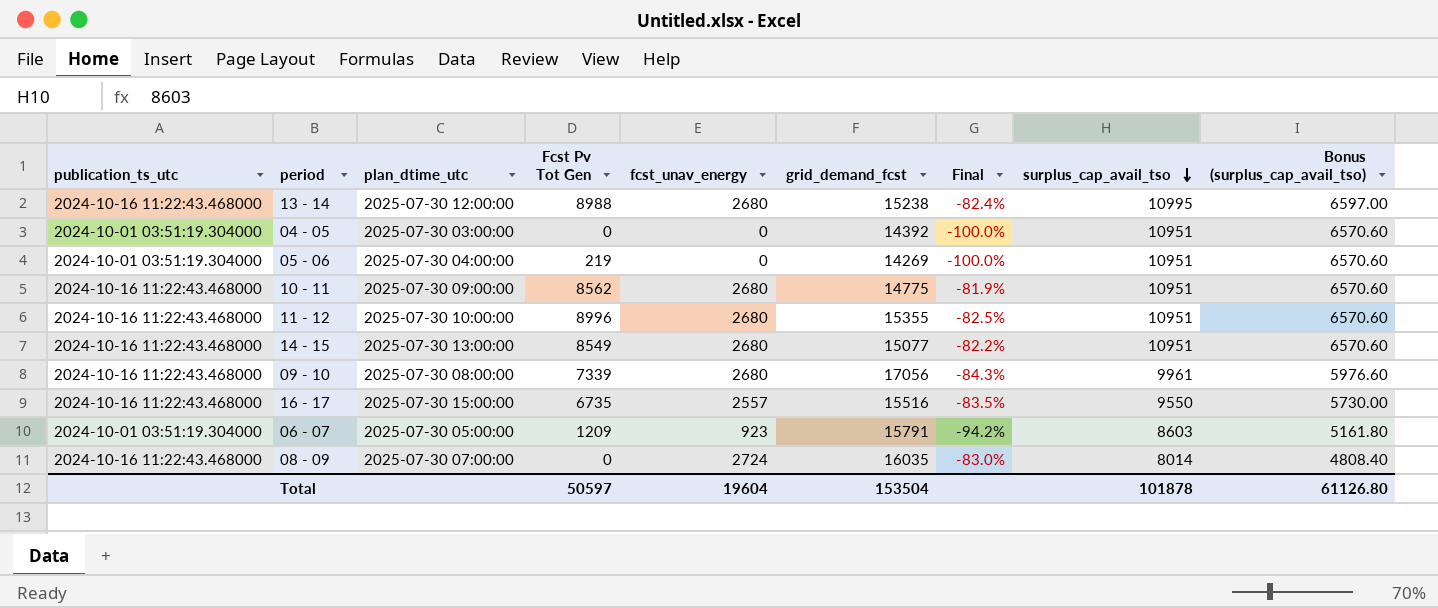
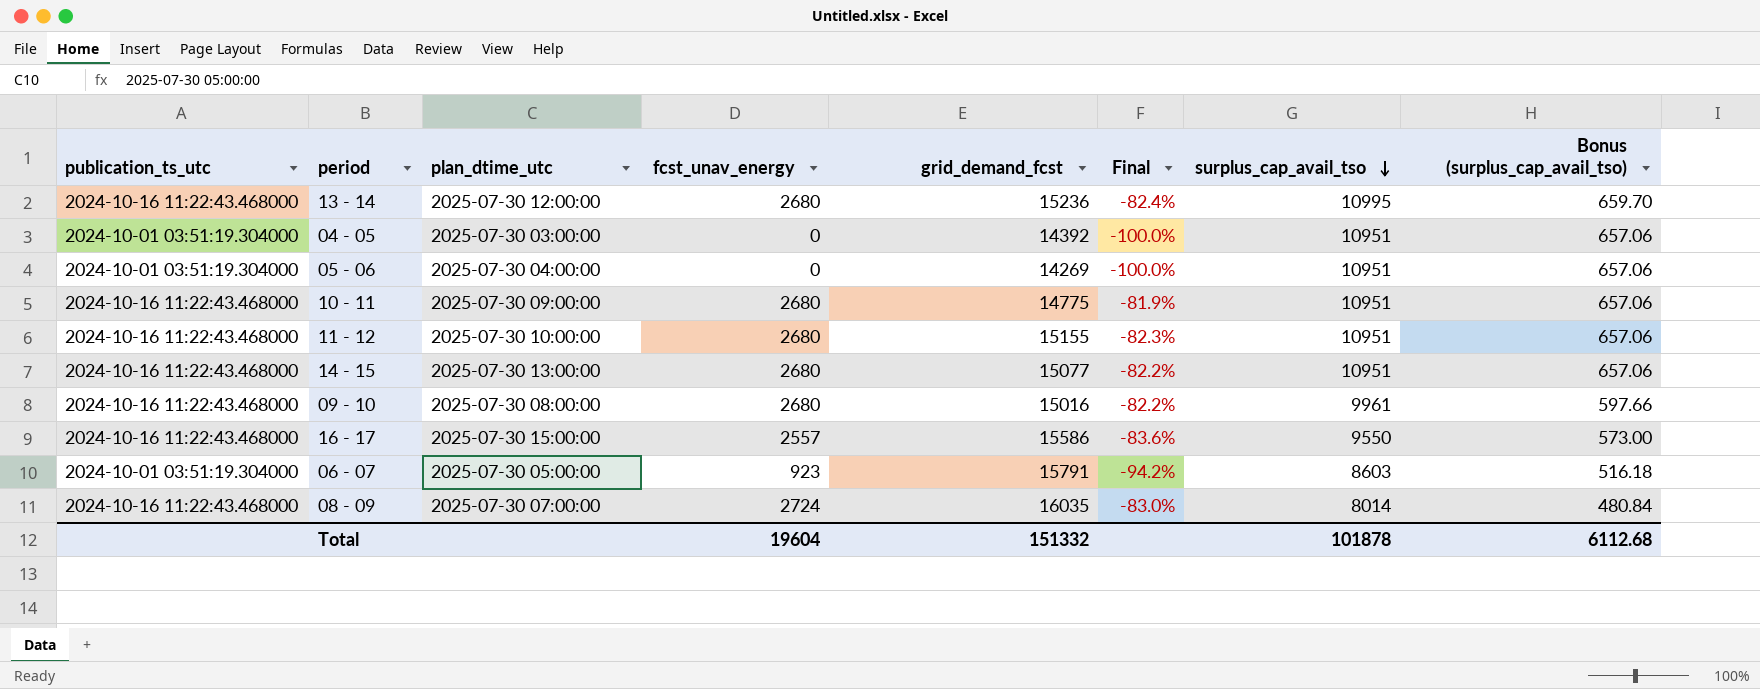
column Fcst Pv Tot Gen | position: 4 -> none
column Bonus (surplus_cap_avail_tso) | formula: [surplus_cap_avail_tso] * 0.6 -> [surplus_cap_avail_tso] * 0.06
13 - 14 | grid_demand_fcst: 15238 -> 15236
11 - 12 | grid_demand_fcst: 15355 -> 15155
11 - 12 | Final: -82.5% -> -82.3%
09 - 10 | grid_demand_fcst: 17056 -> 15016
09 - 10 | Final: -84.3% -> -82.2%
16 - 17 | grid_demand_fcst: 15516 -> 15586
16 - 17 | Final: -83.5% -> -83.6%
Total | grid_demand_fcst: 153504 -> 151332
Total | Bonus (surplus_cap_avail_tso): 61126.80 -> 6112.68

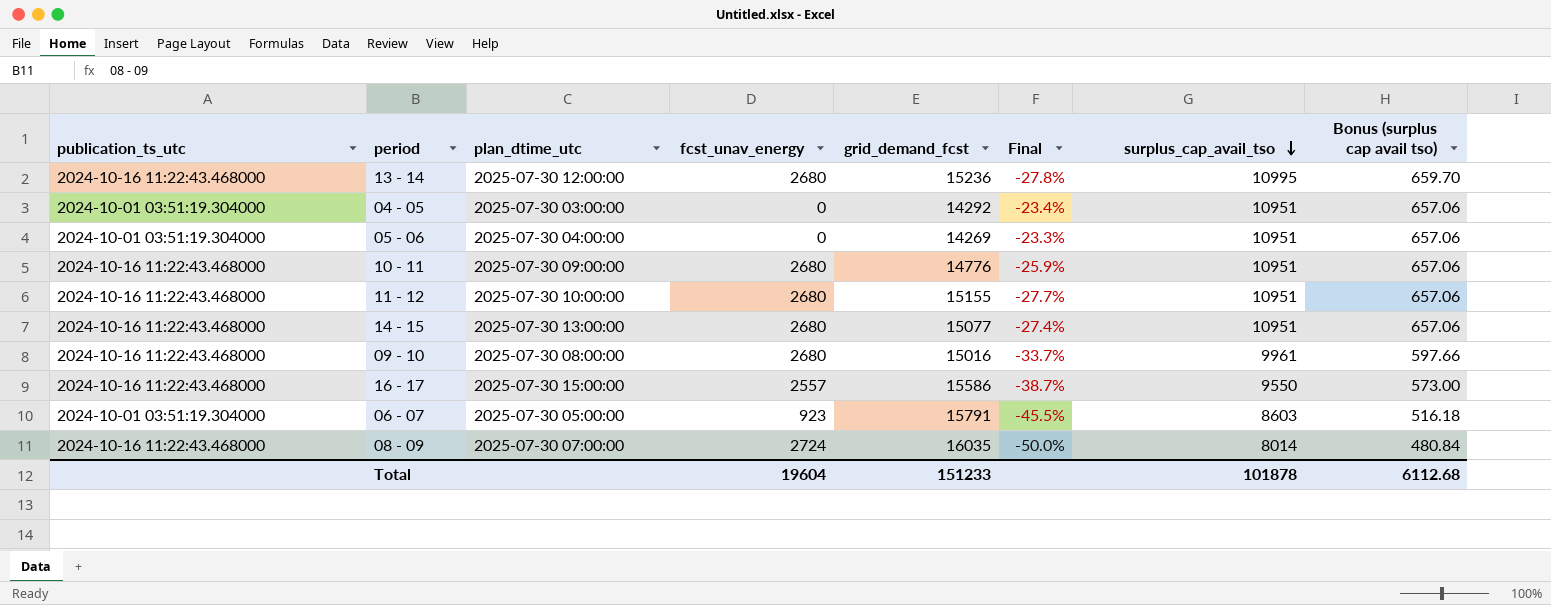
column Final | formula: ([fcst_unav_energy] - [grid_demand_fcst]) / [grid_demand_fcst] -> ([surplus_cap_avail_tso] - [grid_demand_fcst]) / [grid_demand_fcst]
column name: Bonus (surplus_cap_avail_tso) -> Bonus (surplus cap avail tso)
04 - 05 | grid_demand_fcst: 14392 -> 14292
10 - 11 | grid_demand_fcst: 14775 -> 14776
Total | grid_demand_fcst: 151332 -> 151233

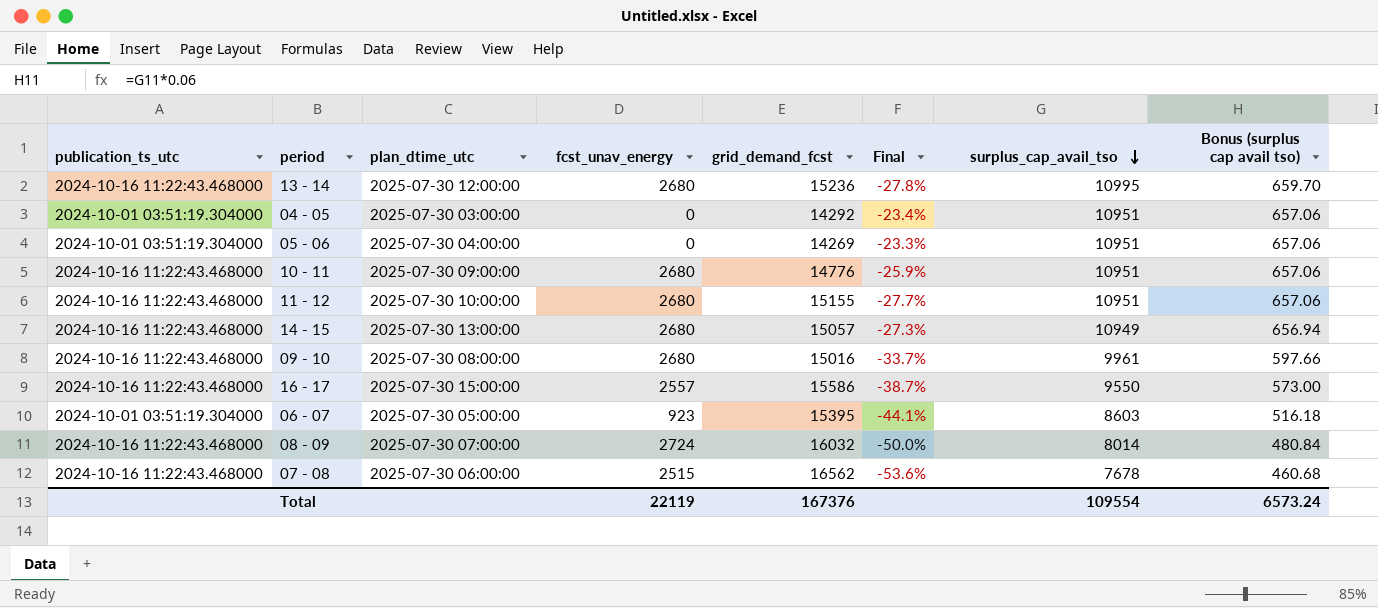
14 - 15 | grid_demand_fcst: 15077 -> 15057
14 - 15 | Final: -27.4% -> -27.3%
14 - 15 | surplus_cap_avail_tso: 10951 -> 10949
14 - 15 | Bonus (surplus cap avail tso): 657.06 -> 656.94
06 - 07 | grid_demand_fcst: 15791 -> 15395
06 - 07 | Final: -45.5% -> -44.1%
08 - 09 | grid_demand_fcst: 16035 -> 16032
row 07 - 08: none -> 2024-10-16 11:22:43.468000 | 2025-07-30 06:00:00 | 2515 | 16562 | -53.6% | 7678 | 460.68
Total | fcst_unav_energy: 19604 -> 22119
Total | grid_demand_fcst: 151233 -> 167376
Total | surplus_cap_avail_tso: 101878 -> 109554
Total | Bonus (surplus cap avail tso): 6112.68 -> 6573.24

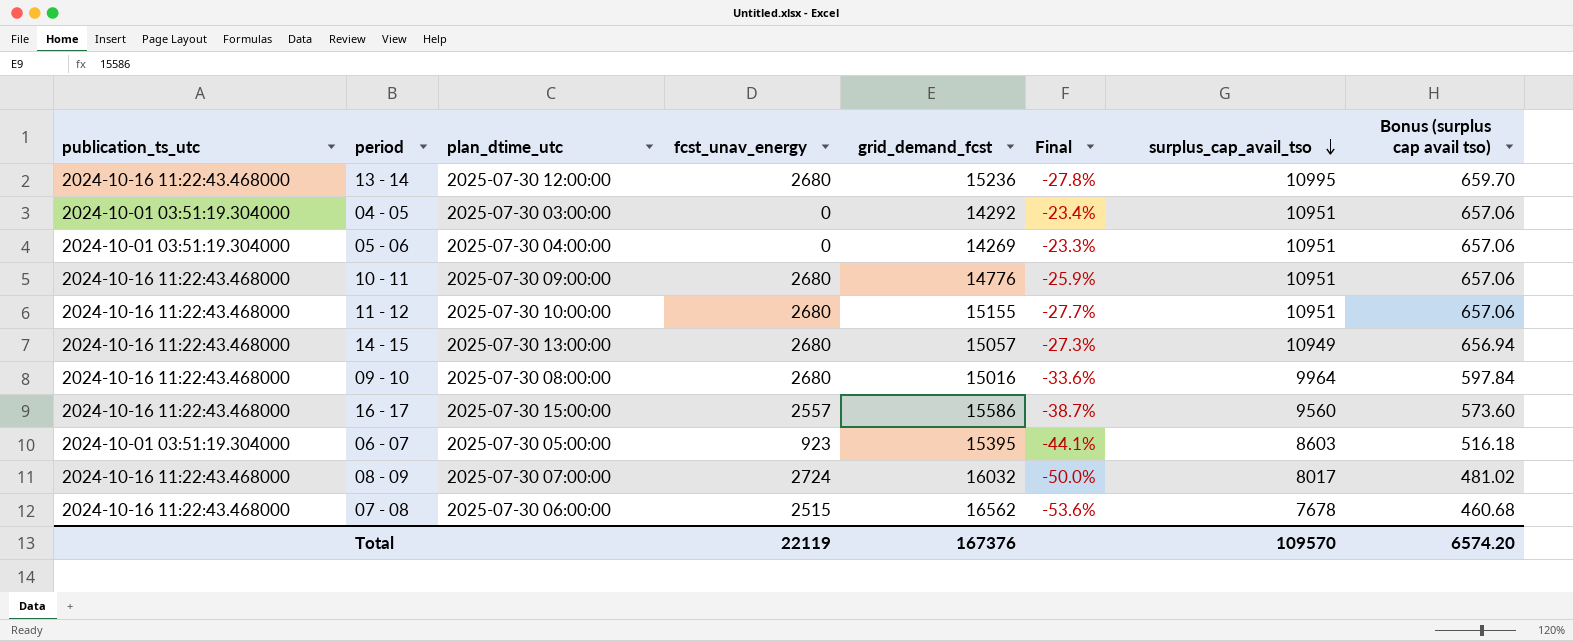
09 - 10 | Final: -33.7% -> -33.6%
09 - 10 | surplus_cap_avail_tso: 9961 -> 9964
09 - 10 | Bonus (surplus cap avail tso): 597.66 -> 597.84
16 - 17 | surplus_cap_avail_tso: 9550 -> 9560
16 - 17 | Bonus (surplus cap avail tso): 573.00 -> 573.60
08 - 09 | surplus_cap_avail_tso: 8014 -> 8017
08 - 09 | Bonus (surplus cap avail tso): 480.84 -> 481.02
Total | surplus_cap_avail_tso: 109554 -> 109570
Total | Bonus (surplus cap avail tso): 6573.24 -> 6574.20

